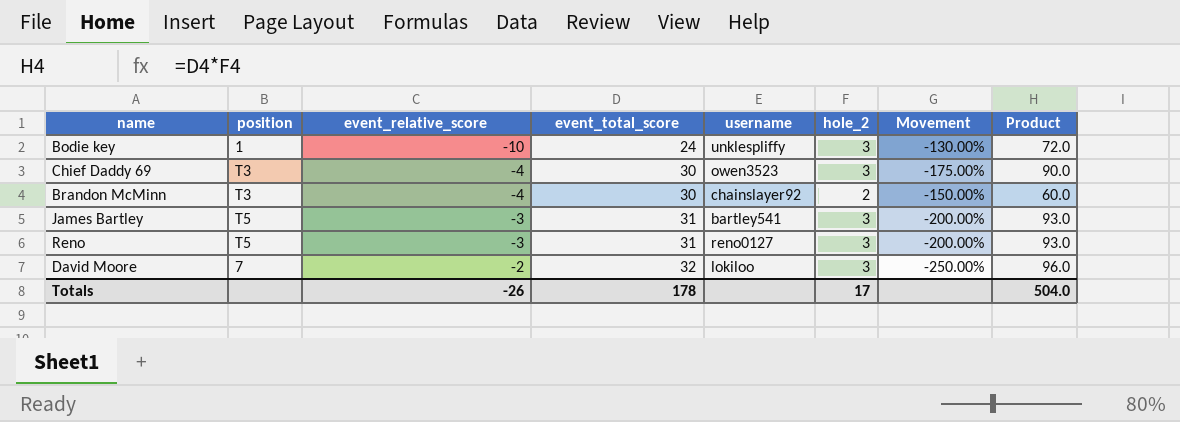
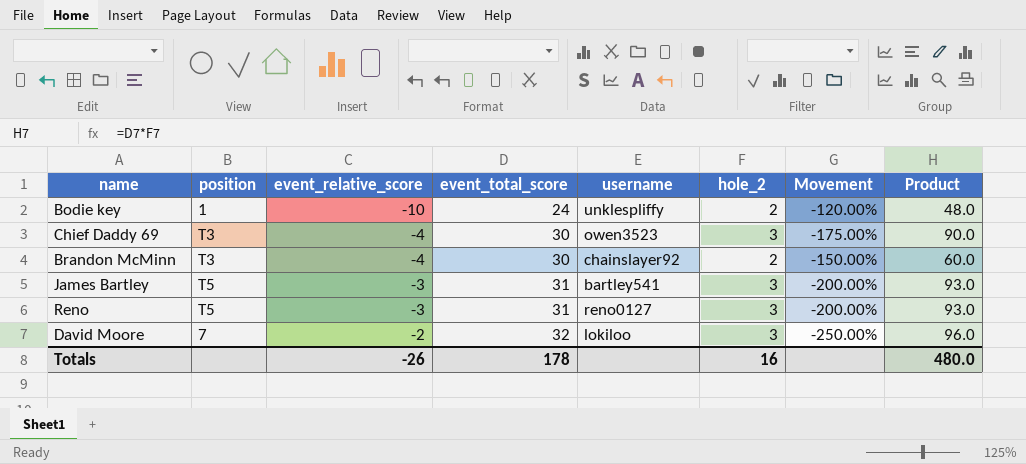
Bodie key | hole_2: 3 -> 2
Bodie key | Movement: -130.00% -> -120.00%
Bodie key | Product: 72.0 -> 48.0
Totals | hole_2: 17 -> 16
Totals | Product: 504.0 -> 480.0

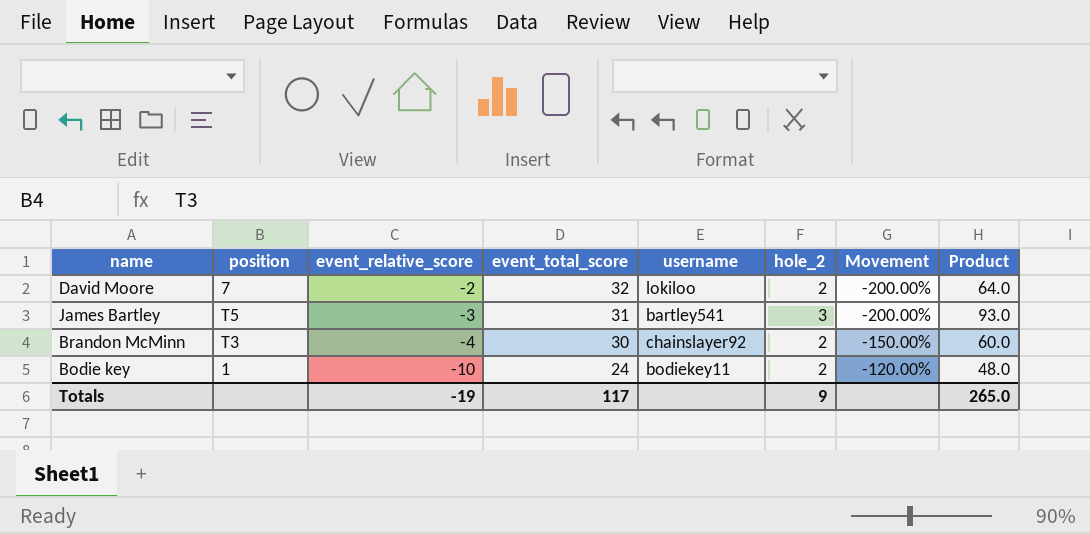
row order: event_relative_score ascending -> event_relative_score descending
row Chief Daddy 69: T3 | -4 | 30 | owen3523 | 3 | -175.00% | 90.0 -> none
row Reno: T5 | -3 | 31 | reno0127 | 3 | -200.00% | 93.0 -> none
David Moore | hole_2: 3 -> 2
David Moore | Movement: -250.00% -> -200.00%
David Moore | Product: 96.0 -> 64.0
Bodie key | username: unklespliffy -> bodiekey11
Totals | event_relative_score: -26 -> -19
Totals | event_total_score: 178 -> 117
Totals | hole_2: 16 -> 9
Totals | Product: 480.0 -> 265.0

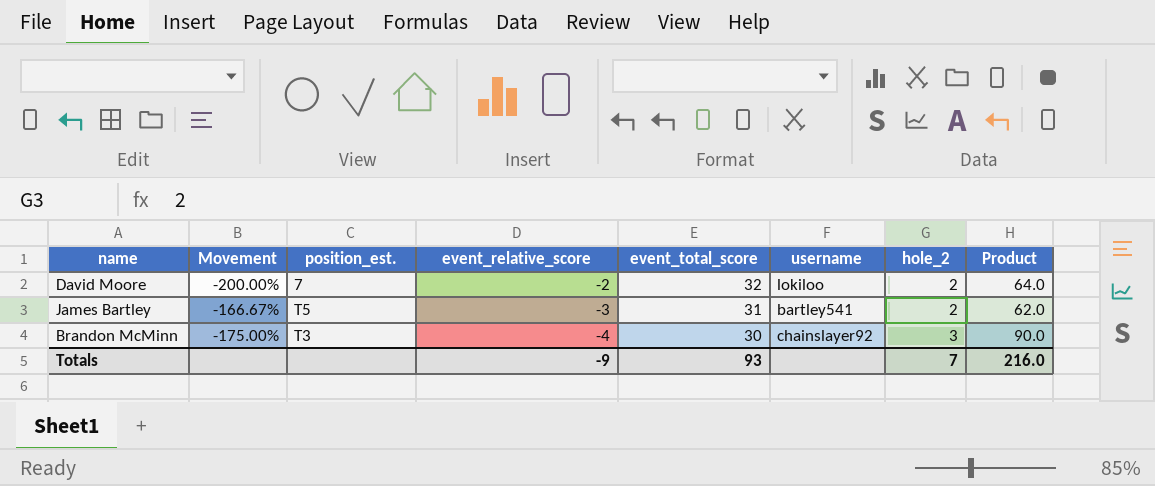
column Movement | position: 7 -> 2
column name: position -> position_est.
row Bodie key: 1 | -10 | 24 | bodiekey11 | 2 | -120.00% | 48.0 -> none
James Bartley | Movement: -200.00% -> -166.67%
James Bartley | hole_2: 3 -> 2
James Bartley | Product: 93.0 -> 62.0
Brandon McMinn | Movement: -150.00% -> -175.00%
Brandon McMinn | hole_2: 2 -> 3
Brandon McMinn | Product: 60.0 -> 90.0
Totals | event_relative_score: -19 -> -9
Totals | event_total_score: 117 -> 93
Totals | hole_2: 9 -> 7
Totals | Product: 265.0 -> 216.0

